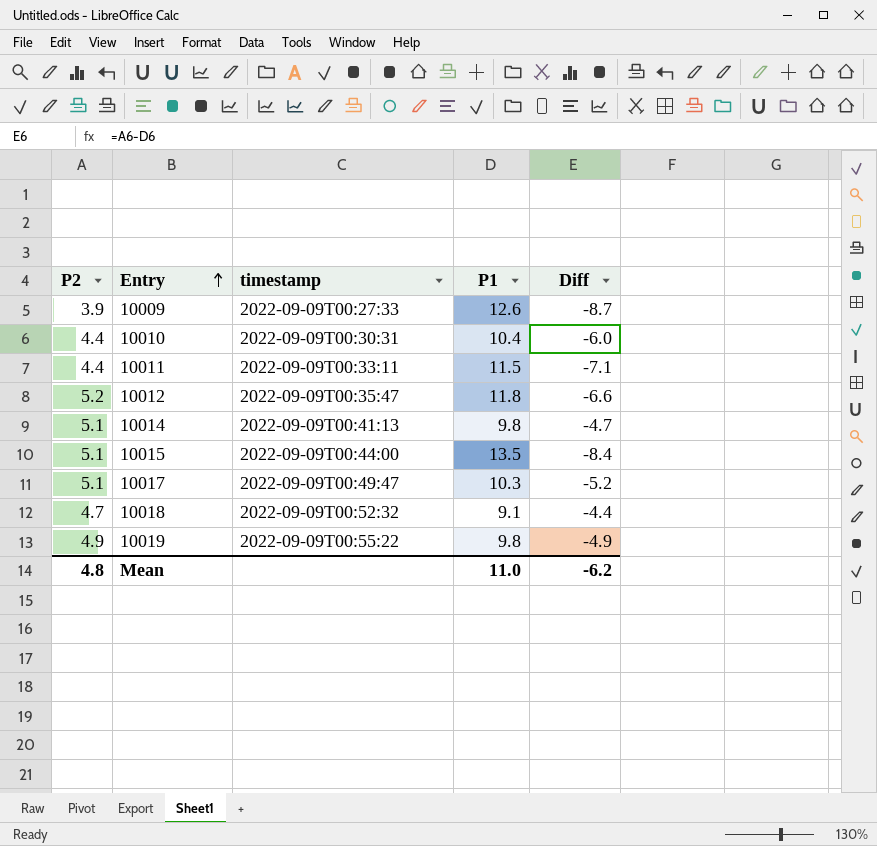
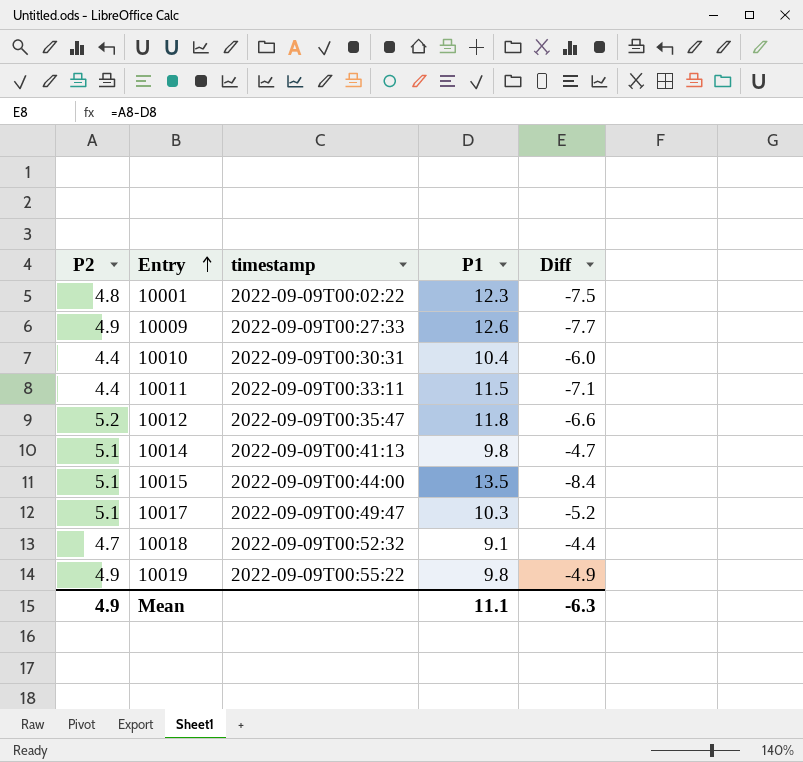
row 10001: none -> 4.8 | 2022-09-09T00:02:22 | 12.3 | -7.5
10009 | P2: 3.9 -> 4.9
10009 | Diff: -8.7 -> -7.7
Mean | P2: 4.8 -> 4.9
Mean | P1: 11.0 -> 11.1
Mean | Diff: -6.2 -> -6.3

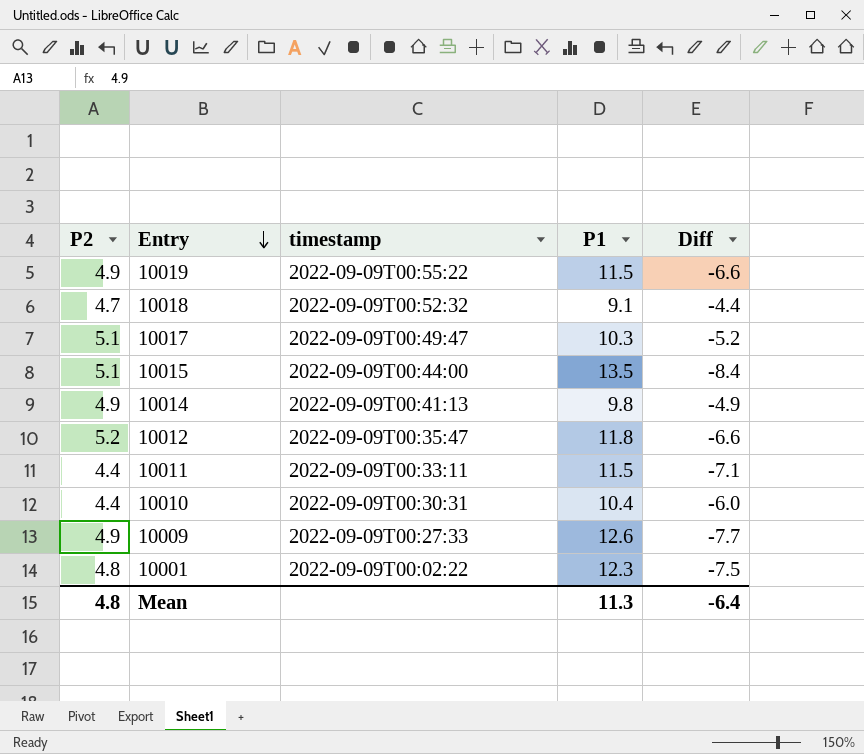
row order: Entry ascending -> Entry descending
10019 | P1: 9.8 -> 11.5
10019 | Diff: -4.9 -> -6.6
10014 | P2: 5.1 -> 4.9
10014 | Diff: -4.7 -> -4.9
Mean | P2: 4.9 -> 4.8
Mean | P1: 11.1 -> 11.3
Mean | Diff: -6.3 -> -6.4

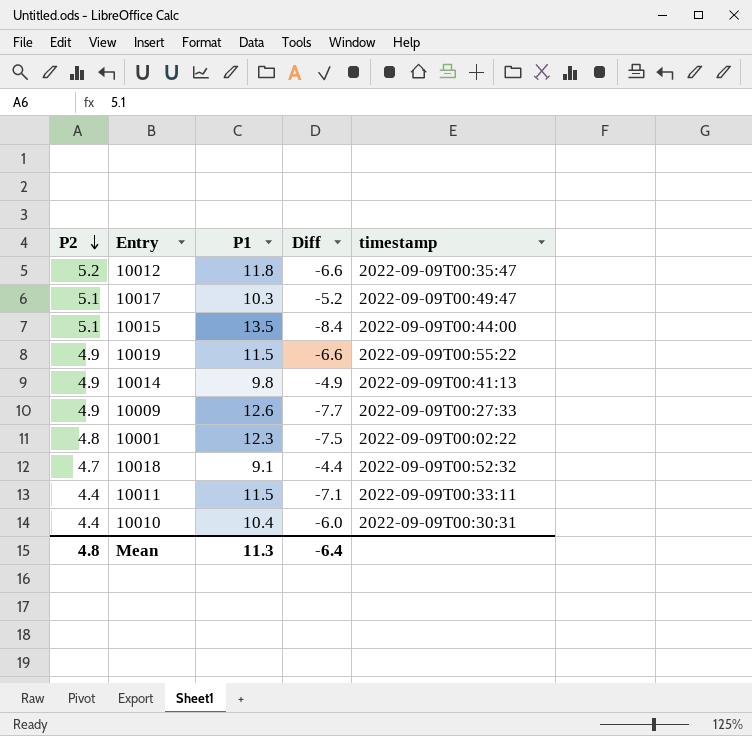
row order: Entry descending -> P2 descending
column timestamp | position: 3 -> 5

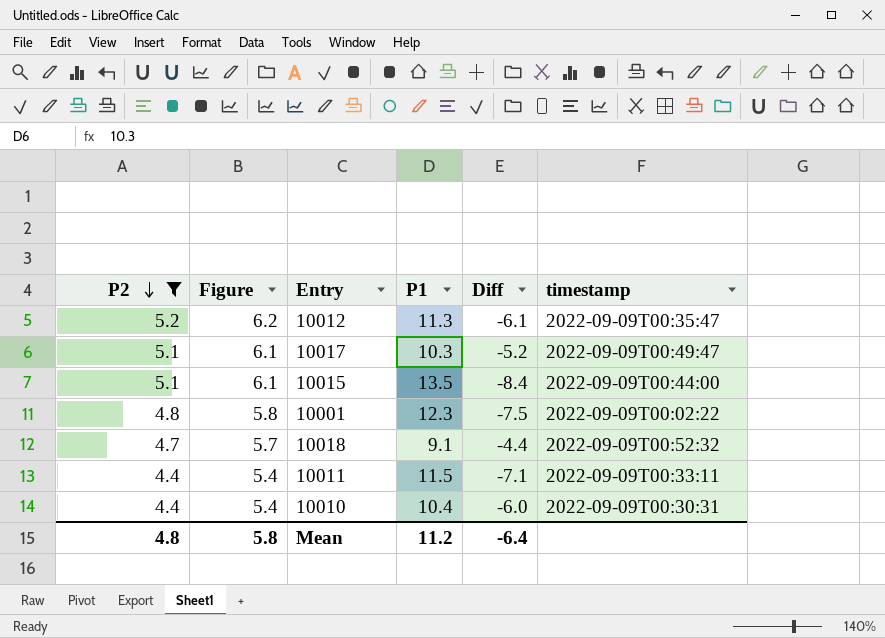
filter: none -> P2 != 4.9
column Figure | formula: none -> [P2] + 1
10012 | P1: 11.8 -> 11.3
10012 | Diff: -6.6 -> -6.1
Mean | P1: 11.3 -> 11.2

